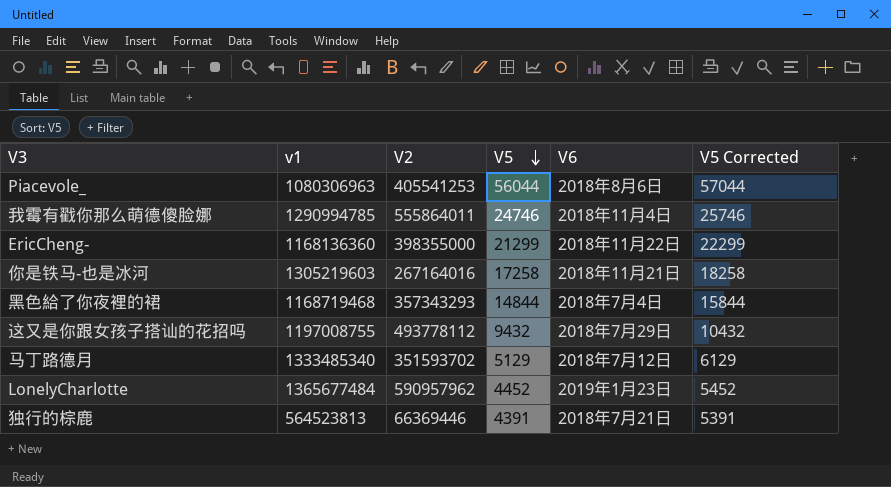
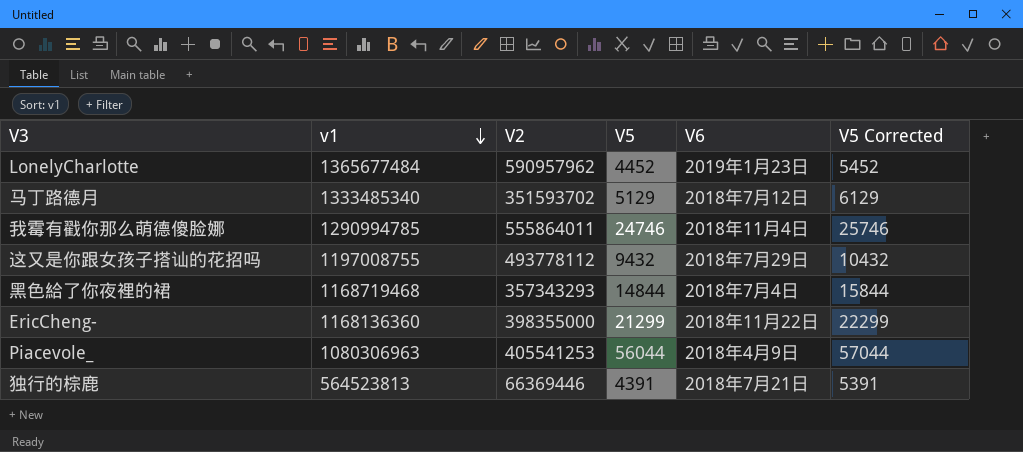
row order: V5 descending -> v1 descending
row 你是铁马-也是冰河: 1305219603 | 267164016 | 17258 | 2018年11月21日 | 18258 -> none
Piacevole_ | V6: 2018年8月6日 -> 2018年4月9日

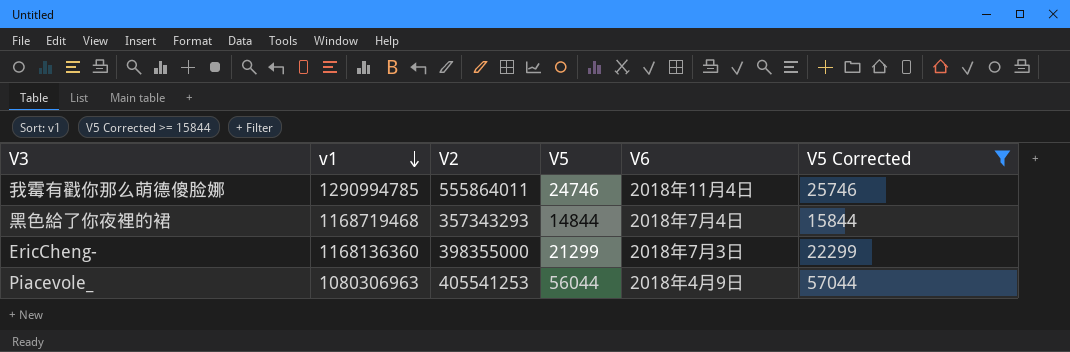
filter: none -> V5 Corrected >= 15844
EricCheng- | V6: 2018年11月22日 -> 2018年7月3日

